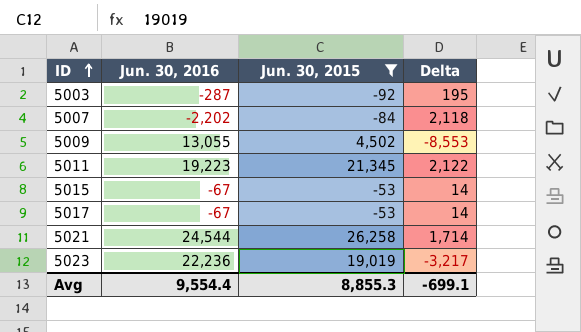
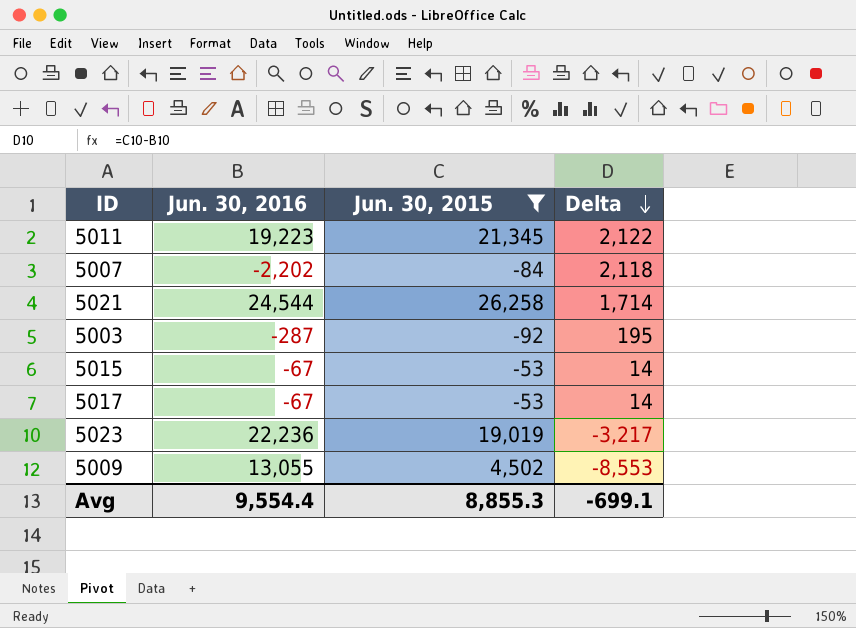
row order: ID ascending -> Delta descending

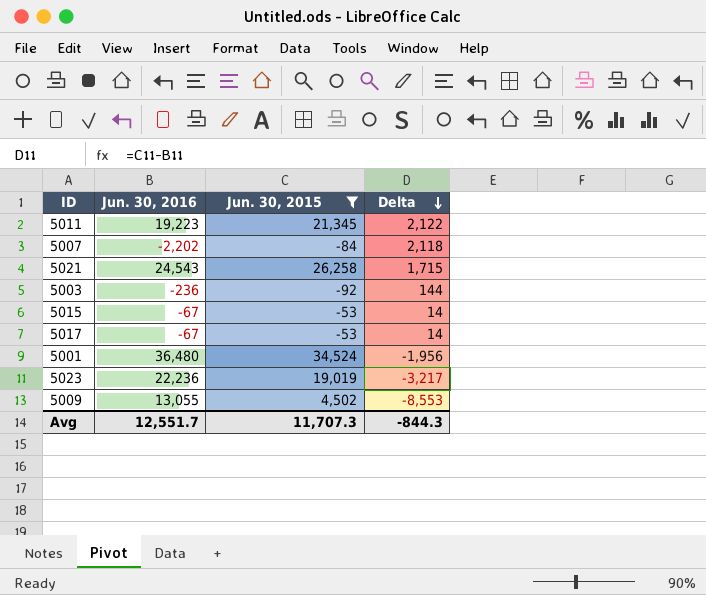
5021 | Jun. 30, 2016: 24,544 -> 24,543
5021 | Delta: 1,714 -> 1,715
5003 | Jun. 30, 2016: -287 -> -236
5003 | Delta: 195 -> 144
row 5001: none -> 36,480 | 34,524 | -1,956
Avg | Jun. 30, 2016: 9,554.4 -> 12,551.7
Avg | Jun. 30, 2015: 8,855.3 -> 11,707.3
Avg | Delta: -699.1 -> -844.3

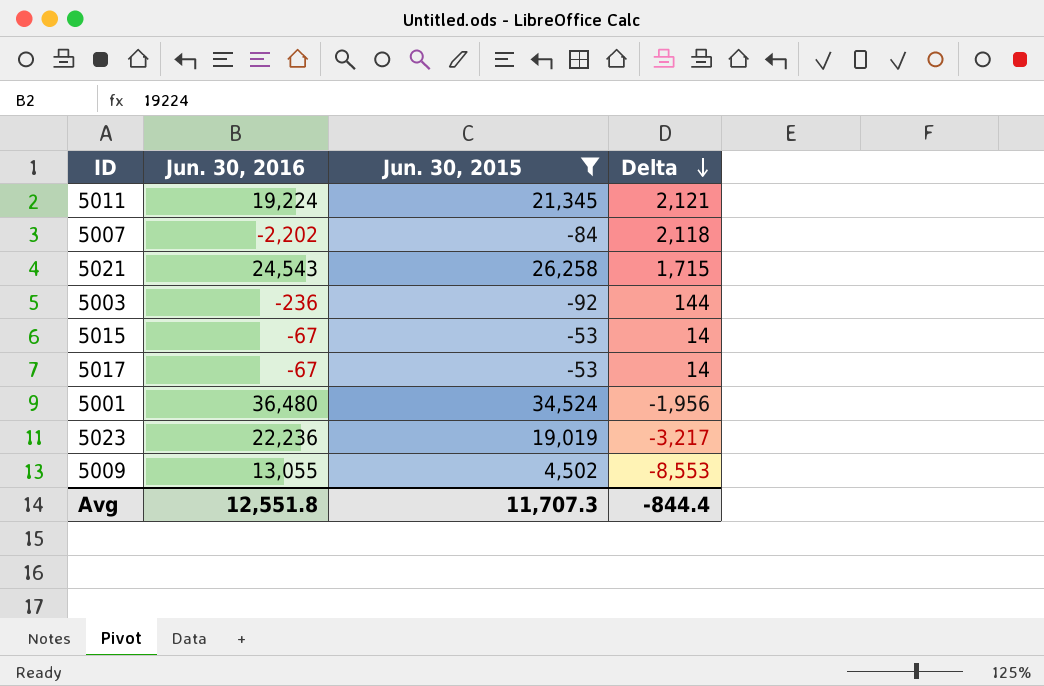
5011 | Jun. 30, 2016: 19,223 -> 19,224
5011 | Delta: 2,122 -> 2,121
Avg | Jun. 30, 2016: 12,551.7 -> 12,551.8
Avg | Delta: -844.3 -> -844.4

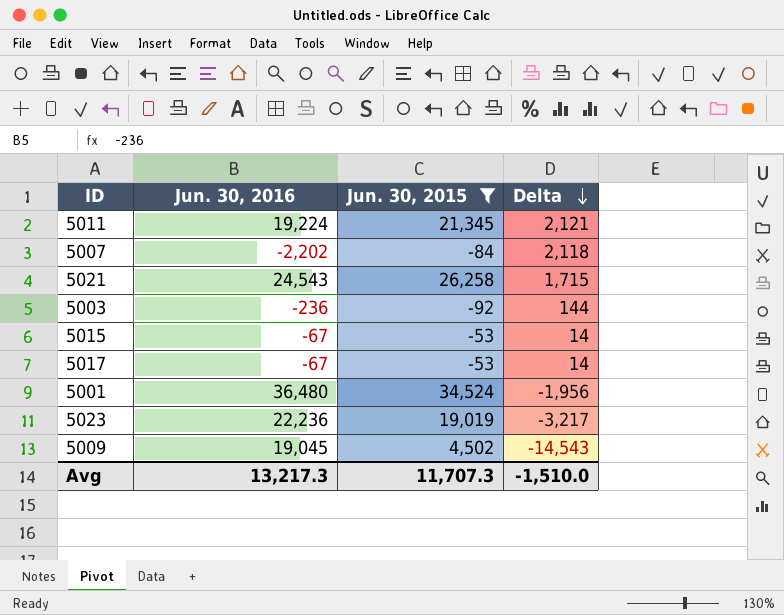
5009 | Jun. 30, 2016: 13,055 -> 19,045
5009 | Delta: -8,553 -> -14,543
Avg | Jun. 30, 2016: 12,551.8 -> 13,217.3
Avg | Delta: -844.4 -> -1,510.0

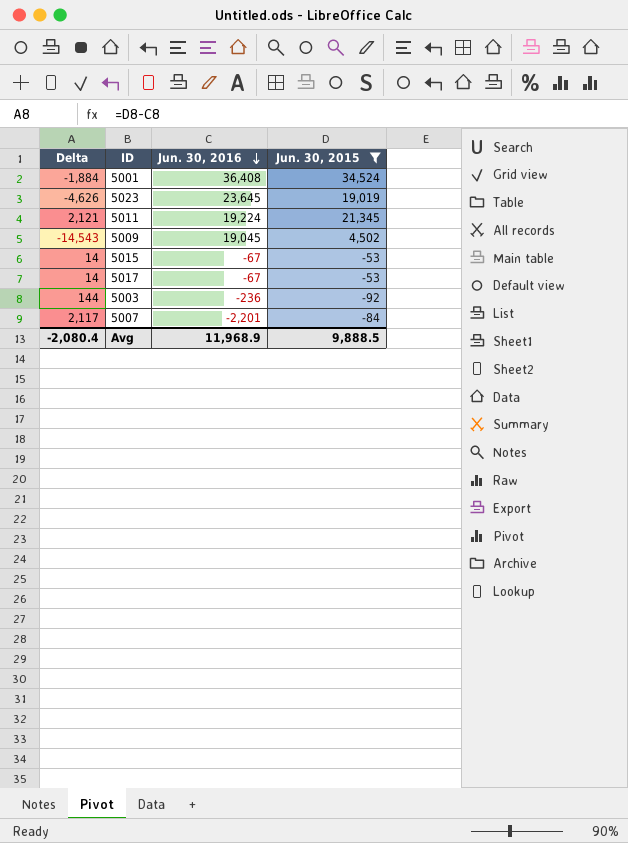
row order: Delta descending -> Jun. 30, 2016 descending
column Delta | position: 4 -> 1
row 5021: 24,543 | 26,258 | 1,715 -> none
5001 | Delta: -1,956 -> -1,884
5001 | Jun. 30, 2016: 36,480 -> 36,408
5023 | Delta: -3,217 -> -4,626
5023 | Jun. 30, 2016: 22,236 -> 23,645
5007 | Delta: 2,118 -> 2,117
5007 | Jun. 30, 2016: -2,202 -> -2,201
Avg | Delta: -1,510.0 -> -2,080.4
Avg | Jun. 30, 2016: 13,217.3 -> 11,968.9
Avg | Jun. 30, 2015: 11,707.3 -> 9,888.5

